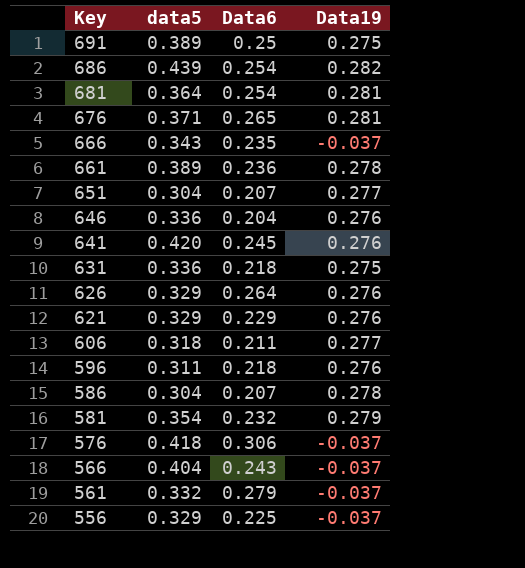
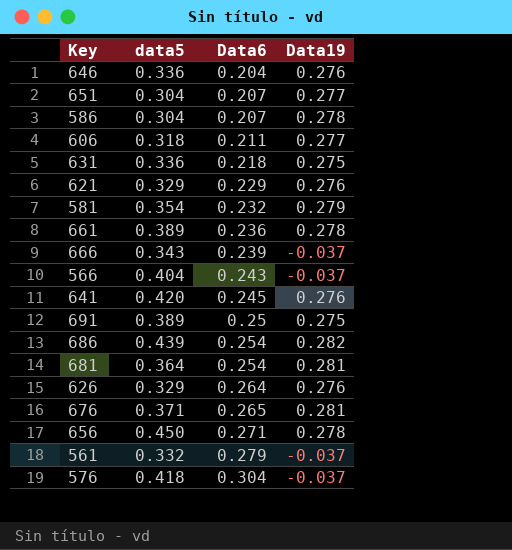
row order: Key descending -> Data6 ascending
row 596: 0.311 | 0.218 | 0.276 -> none
row 556: 0.329 | 0.225 | -0.037 -> none
666 | Data6: 0.235 -> 0.239
row 656: none -> 0.450 | 0.271 | 0.278
576 | Data6: 0.306 -> 0.304

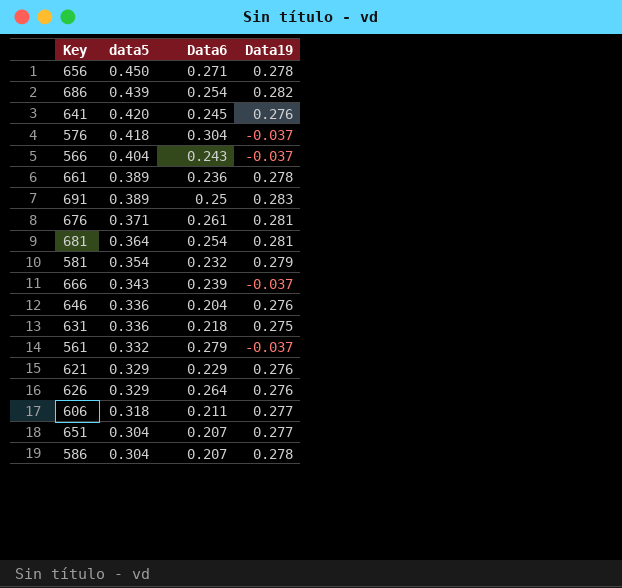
row order: Data6 ascending -> data5 descending
691 | Data19: 0.275 -> 0.283
676 | Data6: 0.265 -> 0.261

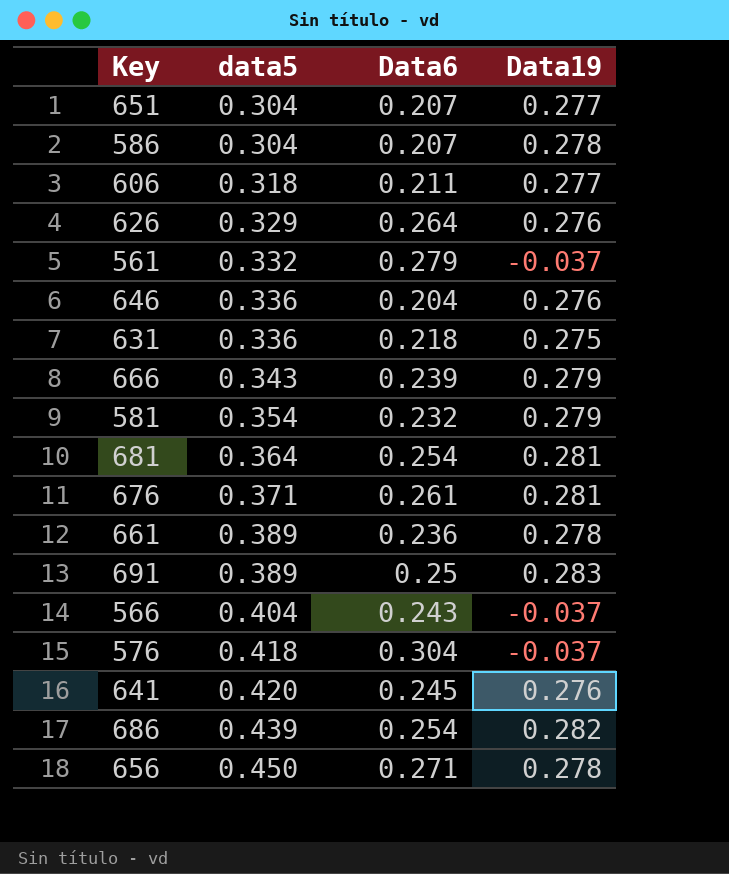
row order: data5 descending -> data5 ascending
row 621: 0.329 | 0.229 | 0.276 -> none
666 | Data19: -0.037 -> 0.279

